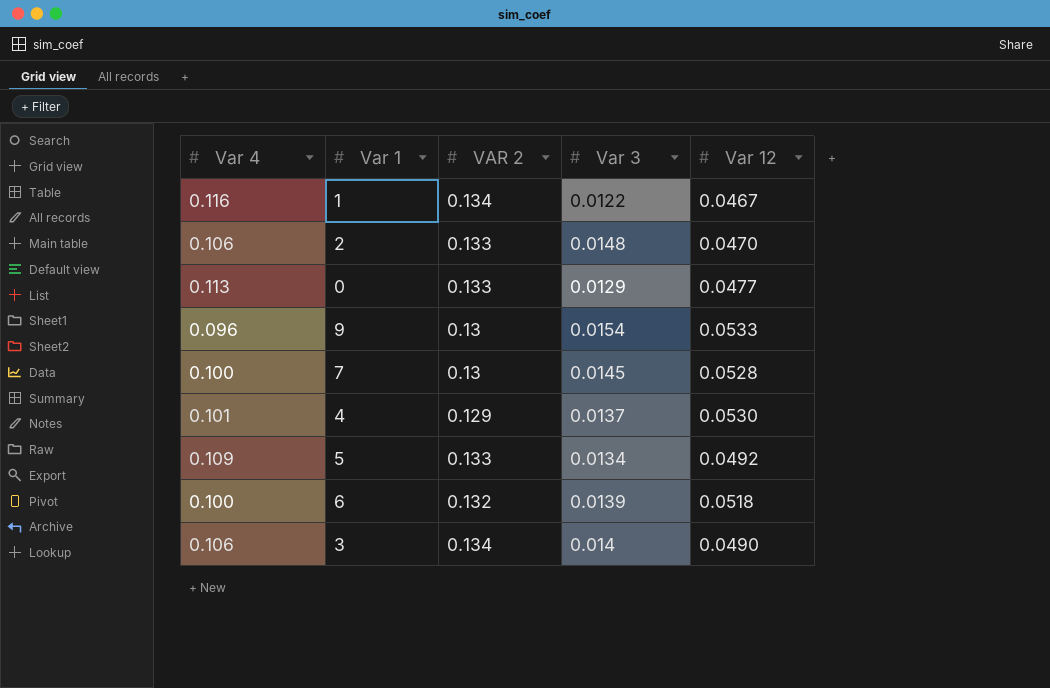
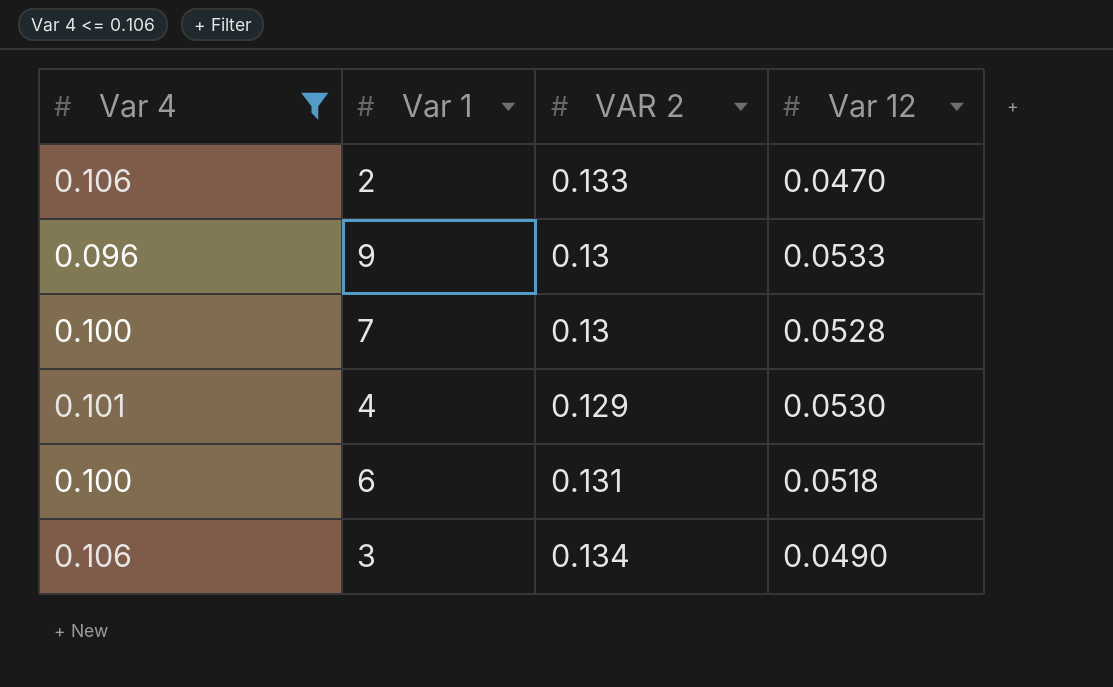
filter: none -> Var 4 <= 0.106
column Var 3 | position: 4 -> none
6 | VAR 2: 0.132 -> 0.131

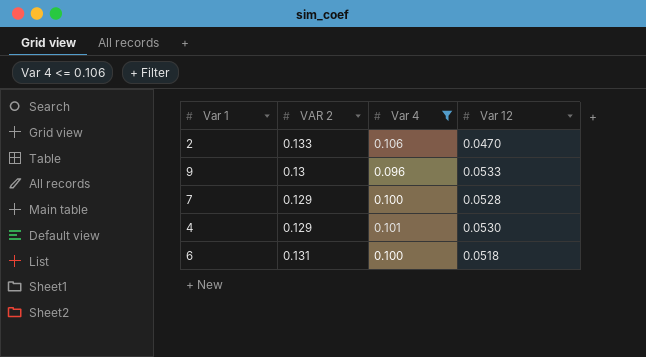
column Var 4 | position: 1 -> 3
row 3: 0.106 | 0.134 | 0.0490 -> none
7 | VAR 2: 0.13 -> 0.129

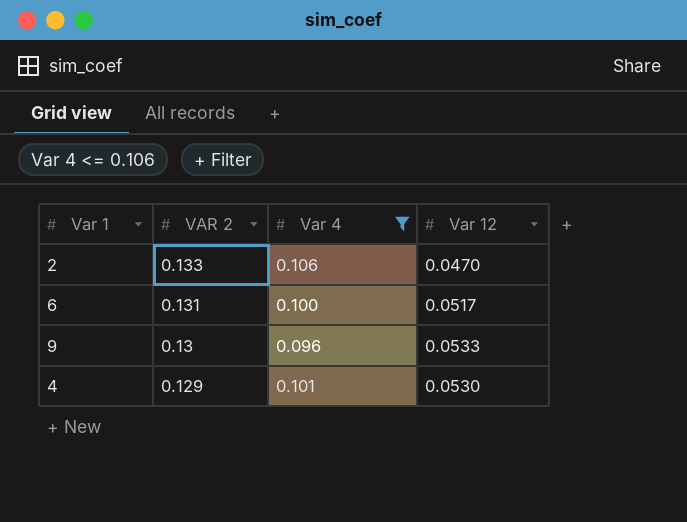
row order: none -> VAR 2 descending
row 7: 0.129 | 0.100 | 0.0528 -> none
6 | Var 12: 0.0518 -> 0.0517

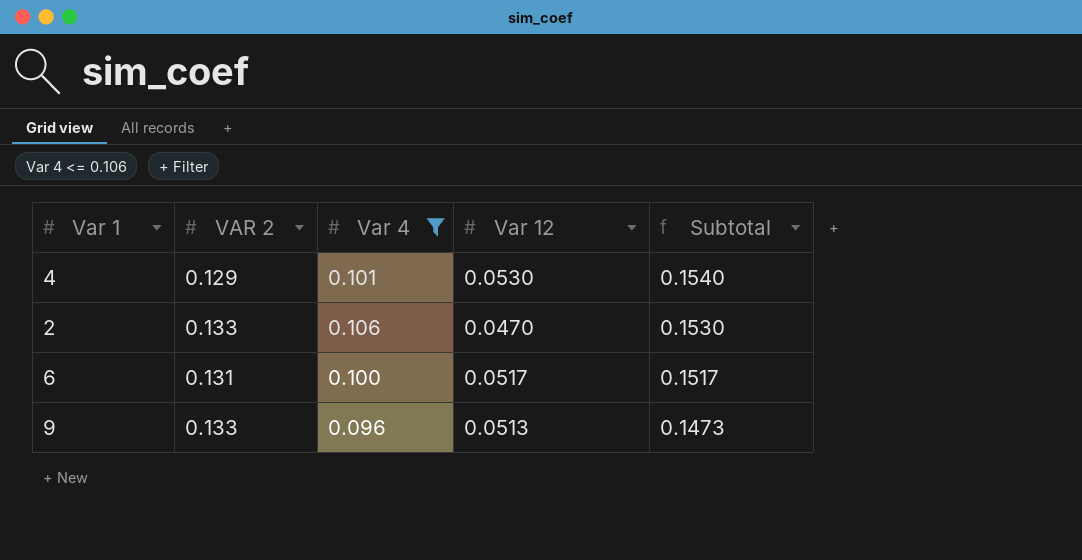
row order: VAR 2 descending -> Subtotal descending
column Subtotal | formula: none -> [Var 4] + [Var 12]
9 | VAR 2: 0.13 -> 0.133
9 | Var 12: 0.0533 -> 0.0513

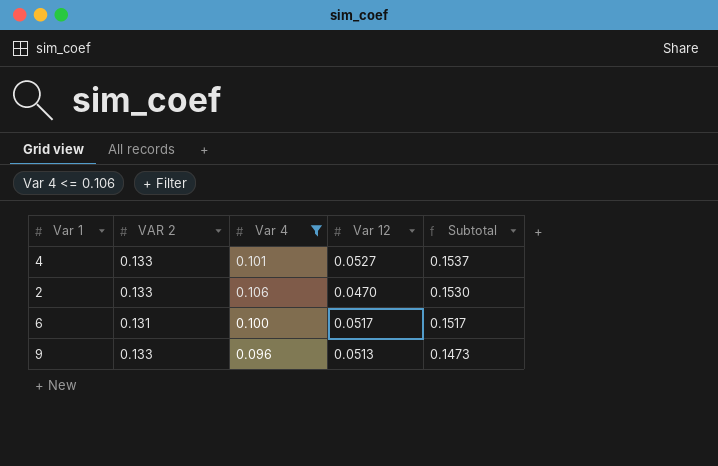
4 | VAR 2: 0.129 -> 0.133
4 | Var 12: 0.0530 -> 0.0527
4 | Subtotal: 0.1540 -> 0.1537

